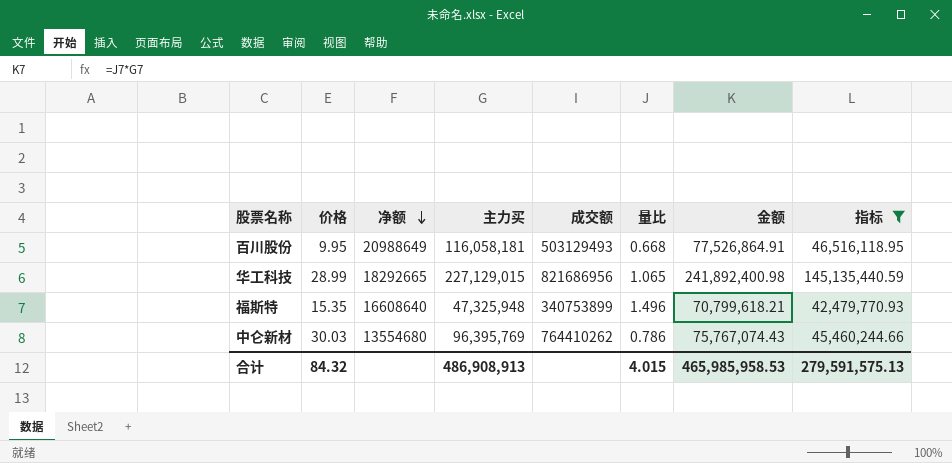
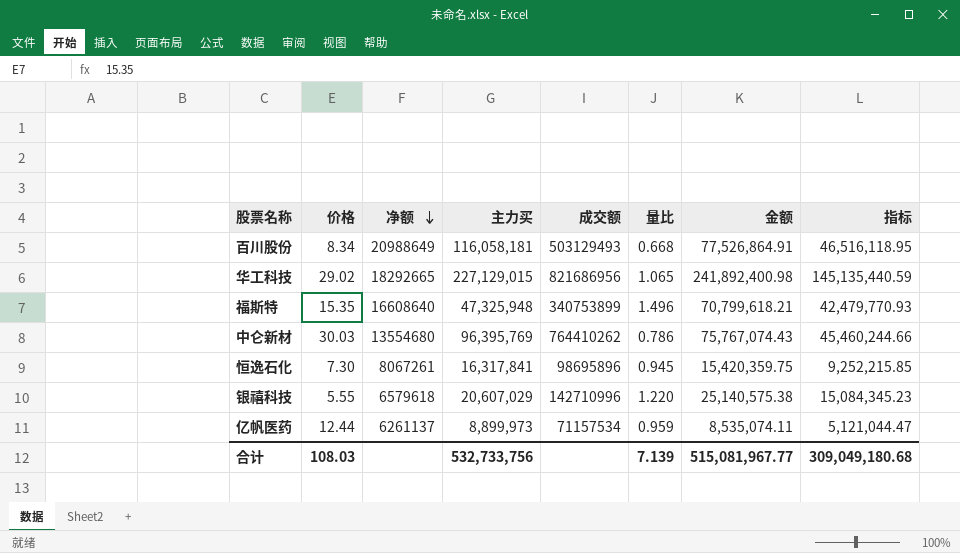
filter: 指标 >= 42,479,770.93 -> none
百川股份 | 价格: 9.95 -> 8.34
华工科技 | 价格: 28.99 -> 29.02
合计 | 价格: 84.32 -> 108.03
合计 | 主力买: 486,908,913 -> 532,733,756
合计 | 量比: 4.015 -> 7.139
合计 | 金额: 465,985,958.53 -> 515,081,967.77
合计 | 指标: 279,591,575.13 -> 309,049,180.68

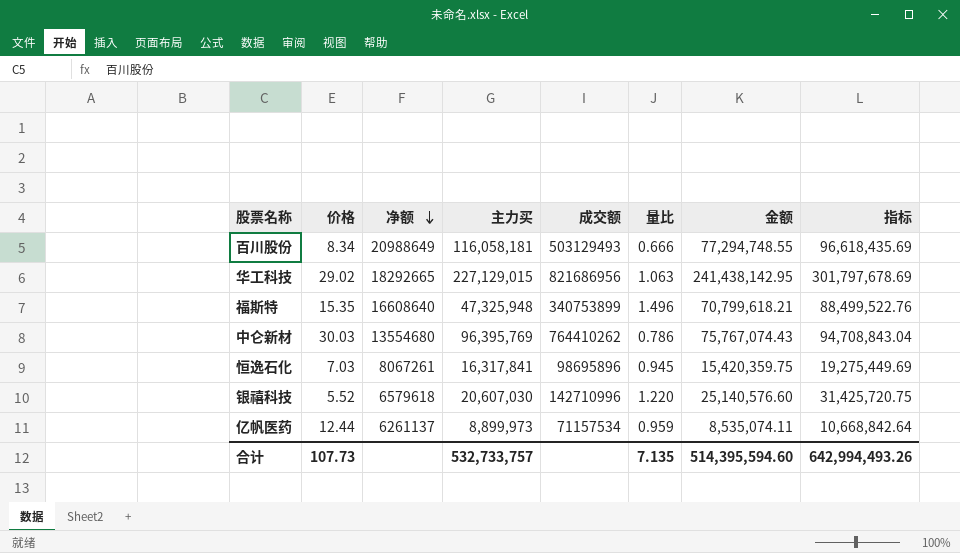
column 指标 | formula: [金额] * 0.6 -> [金额] * 1.25
百川股份 | 量比: 0.668 -> 0.666
百川股份 | 金额: 77,526,864.91 -> 77,294,748.55
华工科技 | 量比: 1.065 -> 1.063
华工科技 | 金额: 241,892,400.98 -> 241,438,142.95
恒逸石化 | 价格: 7.30 -> 7.03
银禧科技 | 价格: 5.55 -> 5.52
银禧科技 | 主力买: 20,607,029 -> 20,607,030
银禧科技 | 金额: 25,140,575.38 -> 25,140,576.60
合计 | 价格: 108.03 -> 107.73
合计 | 主力买: 532,733,756 -> 532,733,757
合计 | 量比: 7.139 -> 7.135
合计 | 金额: 515,081,967.77 -> 514,395,594.60
合计 | 指标: 309,049,180.68 -> 642,994,493.26

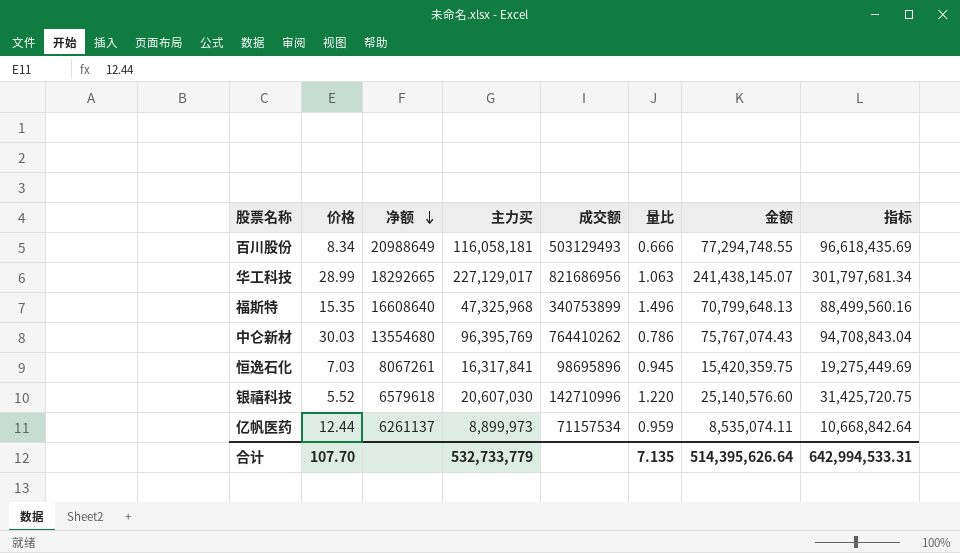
华工科技 | 价格: 29.02 -> 28.99
华工科技 | 主力买: 227,129,015 -> 227,129,017
华工科技 | 金额: 241,438,142.95 -> 241,438,145.07
华工科技 | 指标: 301,797,678.69 -> 301,797,681.34
福斯特 | 主力买: 47,325,948 -> 47,325,968
福斯特 | 金额: 70,799,618.21 -> 70,799,648.13
福斯特 | 指标: 88,499,522.76 -> 88,499,560.16
合计 | 价格: 107.73 -> 107.70
合计 | 主力买: 532,733,757 -> 532,733,779
合计 | 金额: 514,395,594.60 -> 514,395,626.64
合计 | 指标: 642,994,493.26 -> 642,994,533.31

